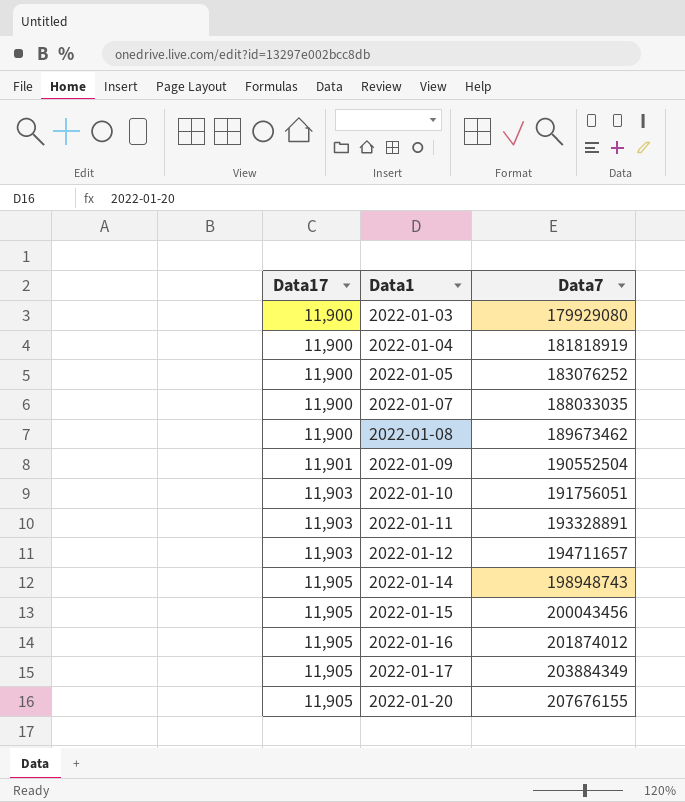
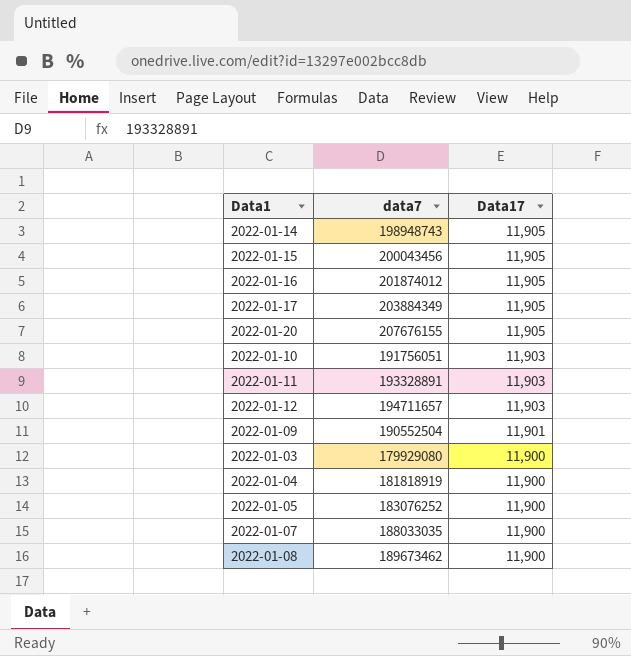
row order: Data17 ascending -> Data17 descending
column name: Data7 -> data7
column Data17 | position: 1 -> 3

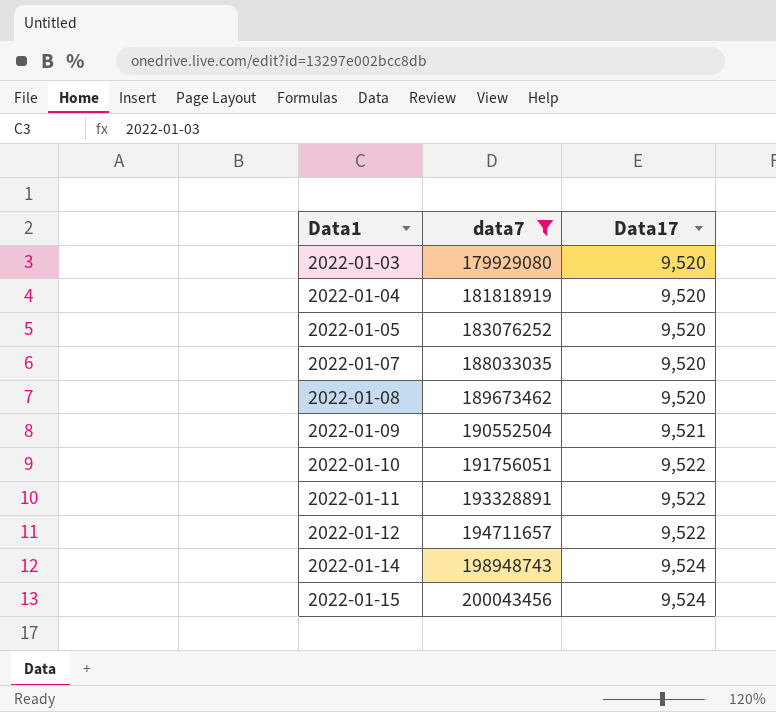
filter: none -> data7 <= 200043456
row order: Data17 descending -> Data1 ascending
2022-01-03 | Data17: 11,900 -> 9,520
2022-01-04 | Data17: 11,900 -> 9,520
2022-01-05 | Data17: 11,900 -> 9,520
2022-01-07 | Data17: 11,900 -> 9,520
2022-01-08 | Data17: 11,900 -> 9,520
2022-01-09 | Data17: 11,901 -> 9,521
2022-01-10 | Data17: 11,903 -> 9,522
2022-01-11 | Data17: 11,903 -> 9,522
2022-01-12 | Data17: 11,903 -> 9,522
2022-01-14 | Data17: 11,905 -> 9,524
2022-01-15 | Data17: 11,905 -> 9,524

